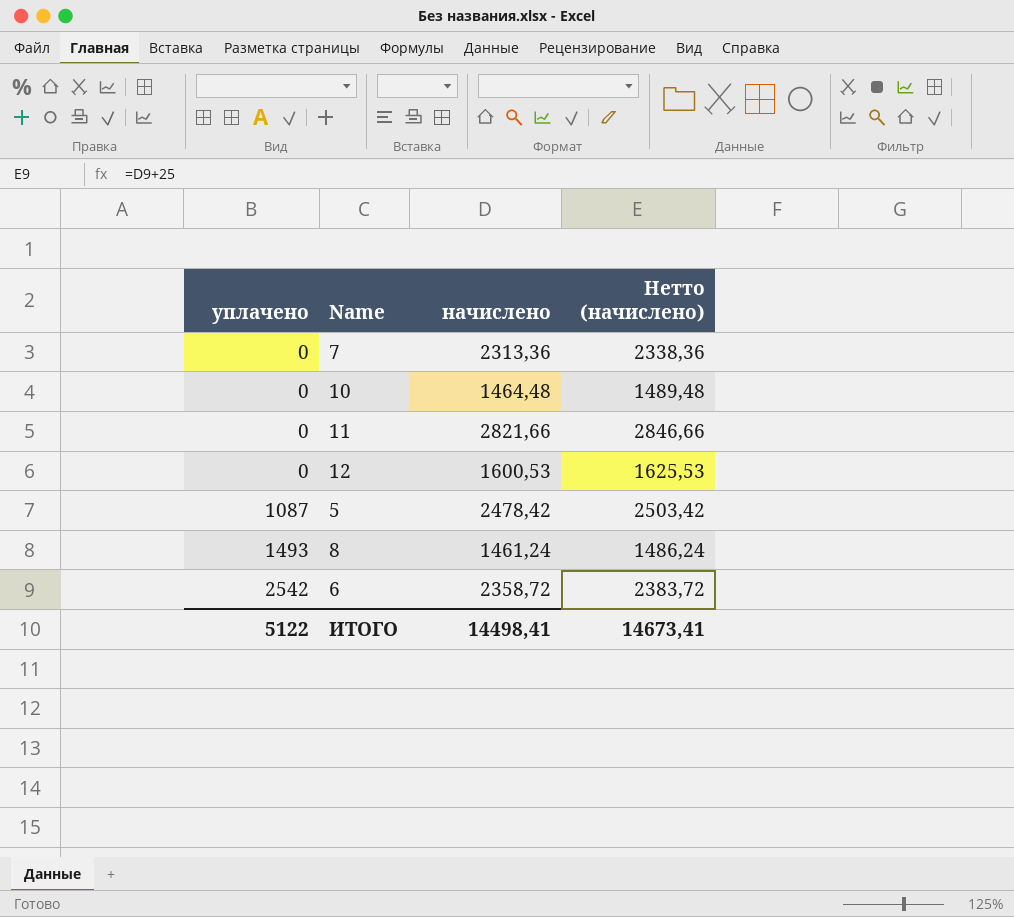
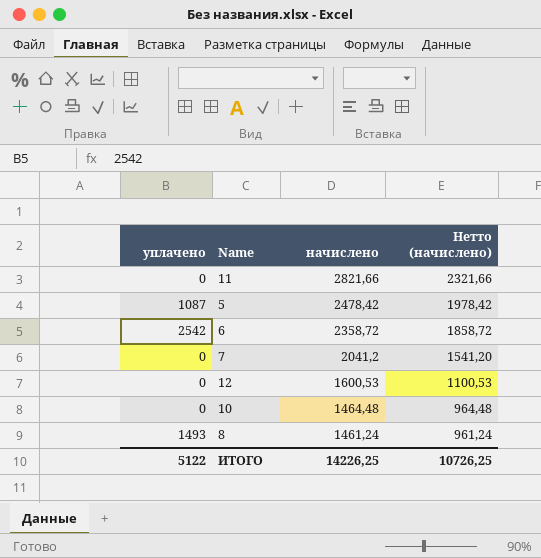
row order: уплачено ascending -> начислено descending
column Нетто (начислено) | formula: [начислено] + 25 -> [начислено] - 500
7 | начислено: 2313,36 -> 2041,2
ИТОГО | начислено: 14498,41 -> 14226,25
ИТОГО | Нетто (начислено): 14673,41 -> 10726,25

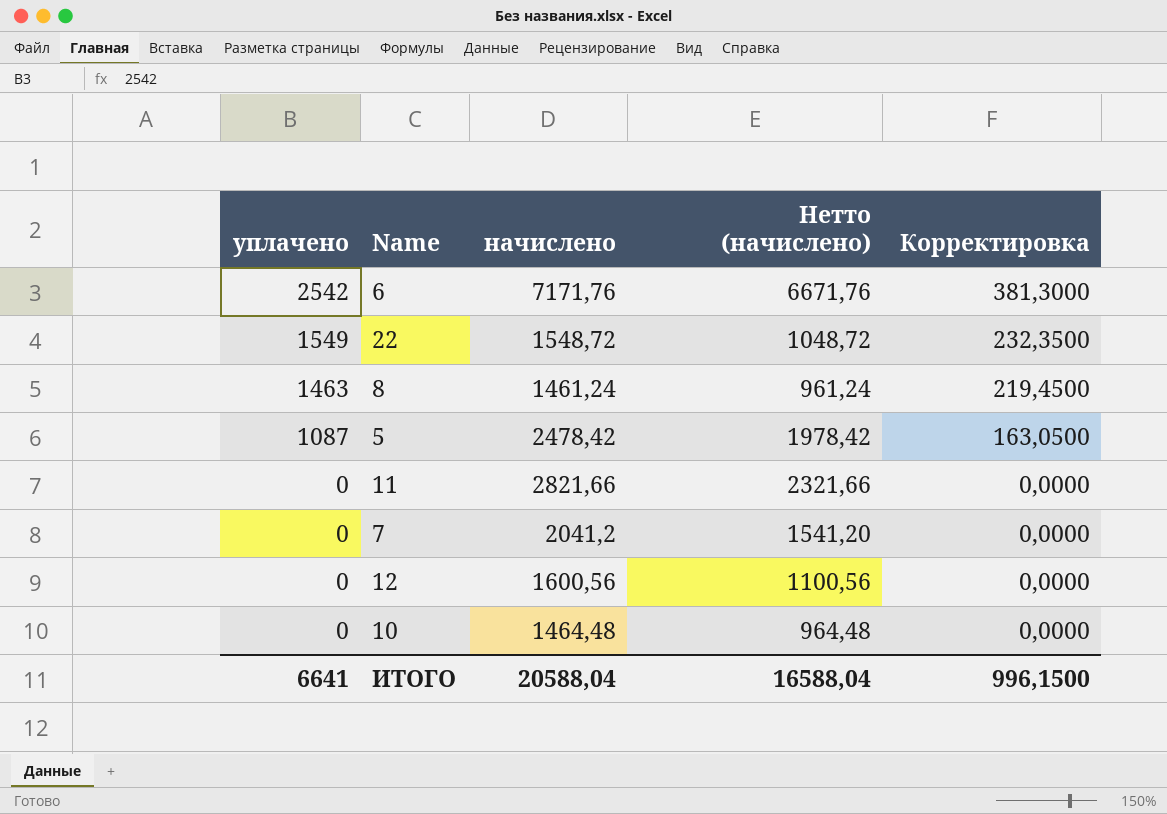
row order: начислено descending -> уплачено descending
column Корректировка | formula: none -> [уплачено] * 0,15
6 | начислено: 2358,72 -> 7171,76
6 | Нетто (начислено): 1858,72 -> 6671,76
row 22: none -> 1549 | 1548,72 | 1048,72 | 232,3500
8 | уплачено: 1493 -> 1463
12 | начислено: 1600,53 -> 1600,56
12 | Нетто (начислено): 1100,53 -> 1100,56
ИТОГО | уплачено: 5122 -> 6641
ИТОГО | начислено: 14226,25 -> 20588,04
ИТОГО | Нетто (начислено): 10726,25 -> 16588,04

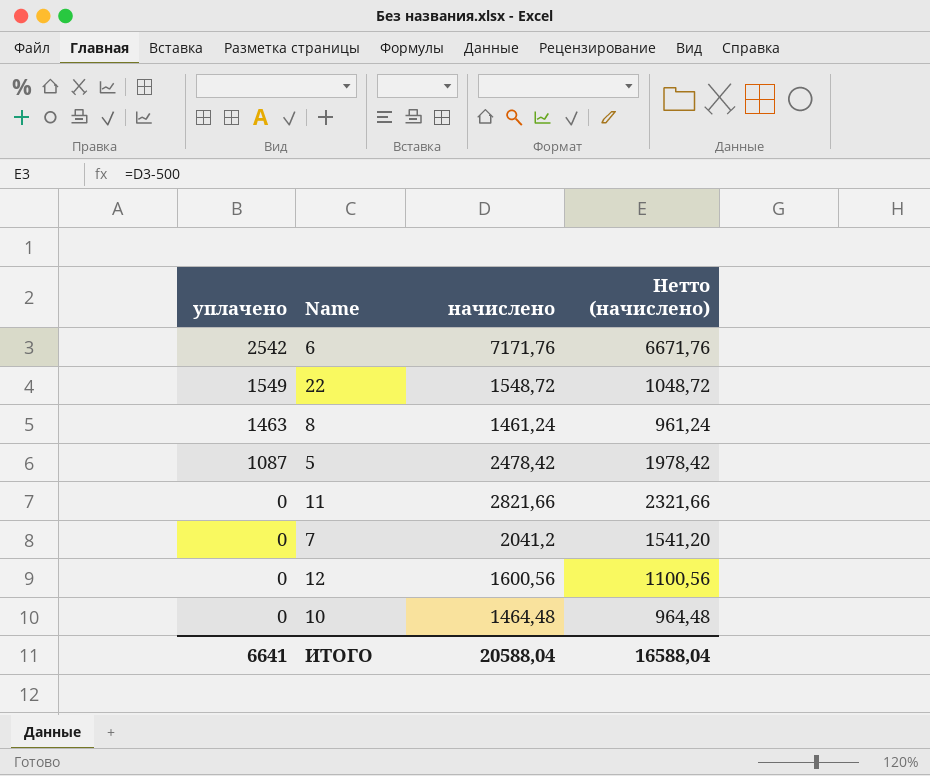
column Корректировка | formula: [уплачено] * 0,15 -> none

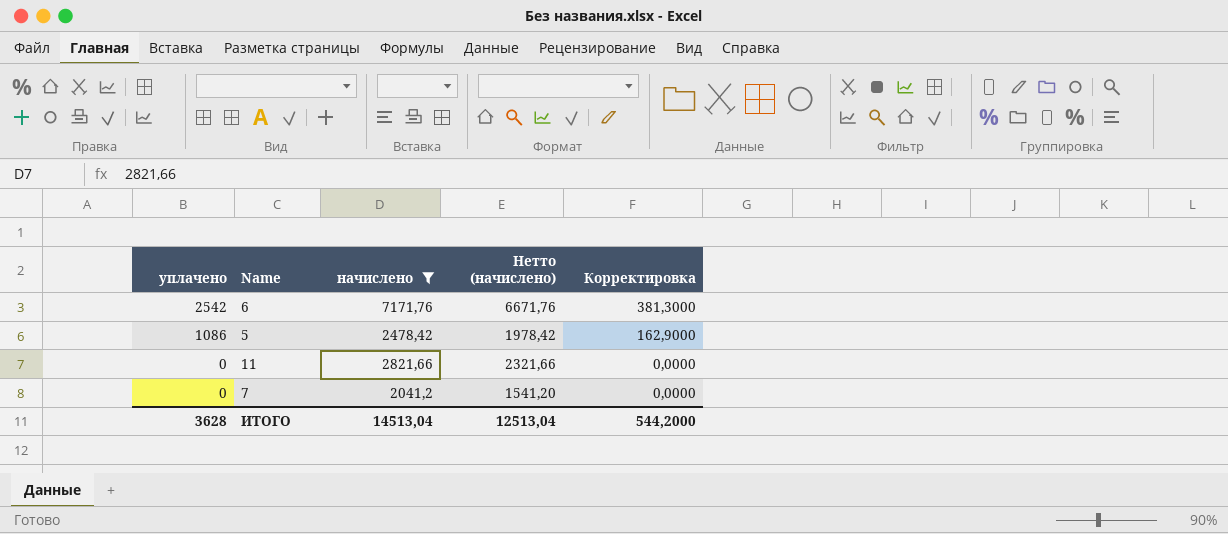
filter: none -> начислено >= 2041,2
column Корректировка | formula: none -> [уплачено] * 0,15
5 | уплачено: 1087 -> 1086
ИТОГО | уплачено: 6641 -> 3628
ИТОГО | начислено: 20588,04 -> 14513,04
ИТОГО | Нетто (начислено): 16588,04 -> 12513,04

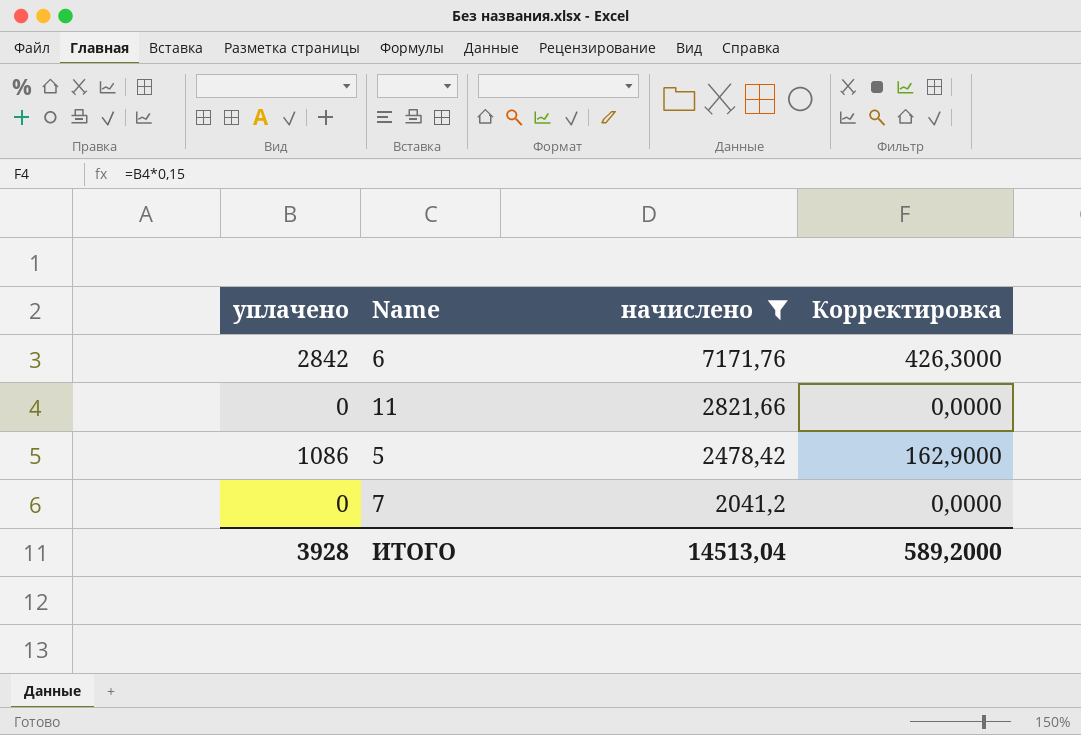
row order: уплачено descending -> начислено descending
column Нетто (начислено) | formula: [начислено] - 500 -> none
6 | уплачено: 2542 -> 2842
6 | Корректировка: 381,3000 -> 426,3000
ИТОГО | уплачено: 3628 -> 3928
ИТОГО | Корректировка: 544,2000 -> 589,2000

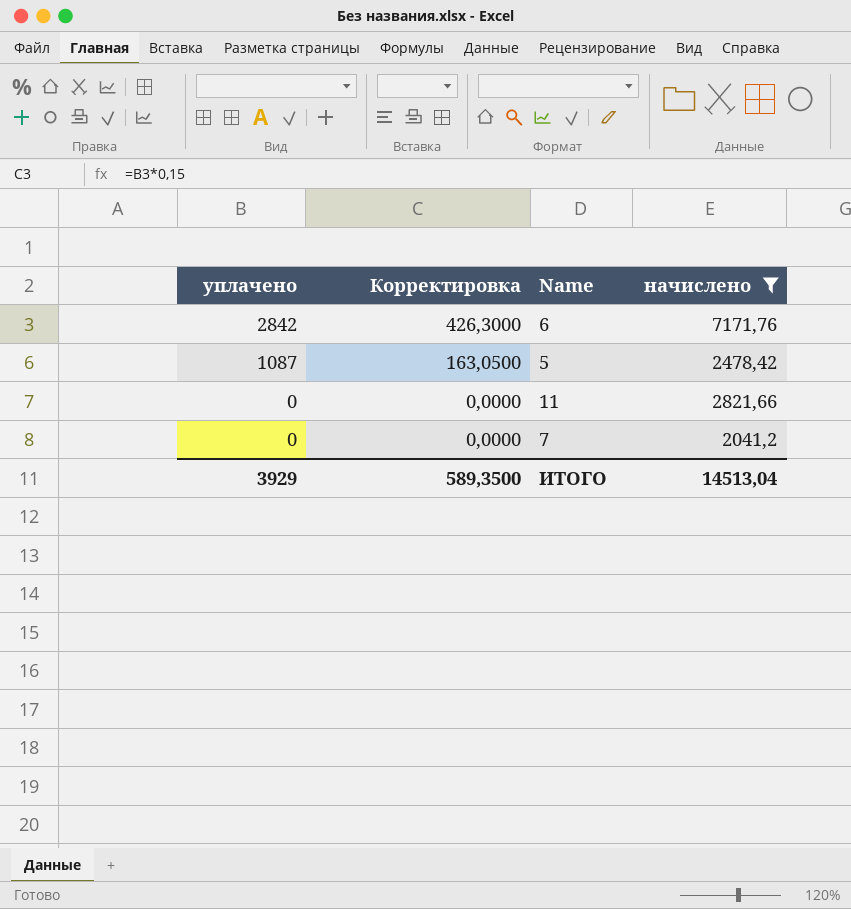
row order: начислено descending -> уплачено descending
column Корректировка | position: 4 -> 2
5 | уплачено: 1086 -> 1087
5 | Корректировка: 162,9000 -> 163,0500
ИТОГО | уплачено: 3928 -> 3929
ИТОГО | Корректировка: 589,2000 -> 589,3500

